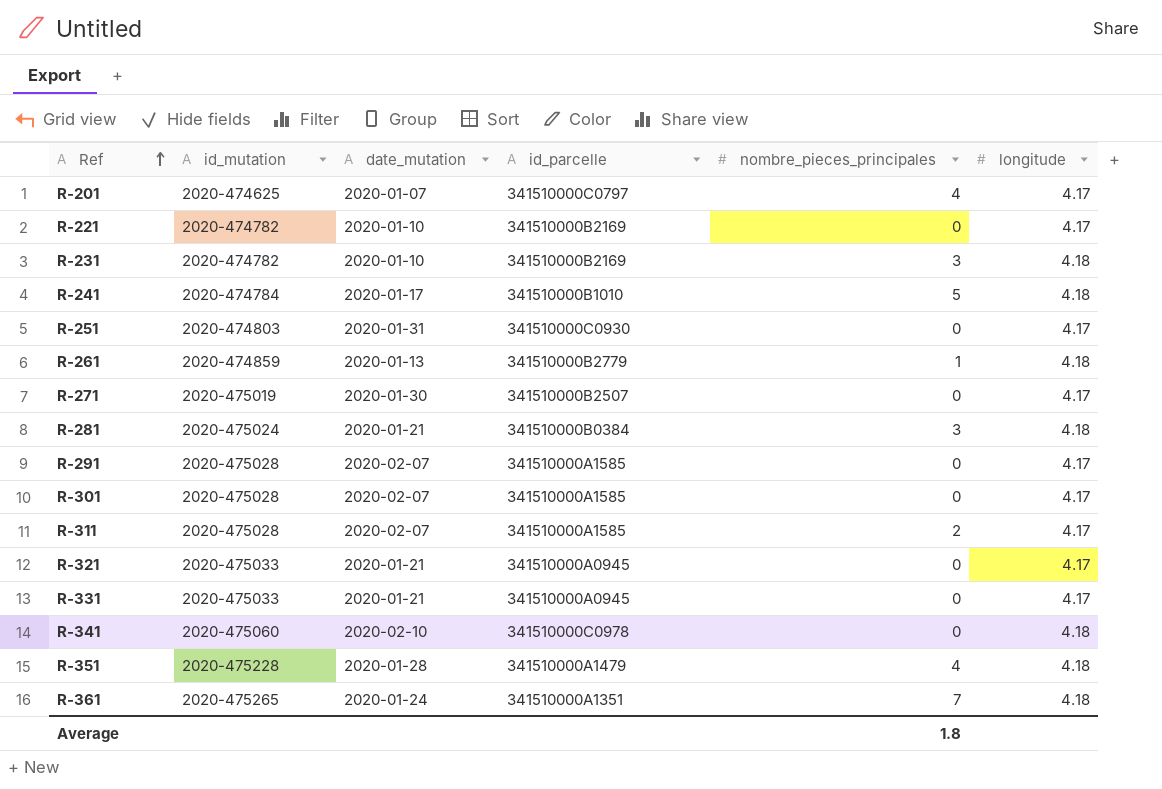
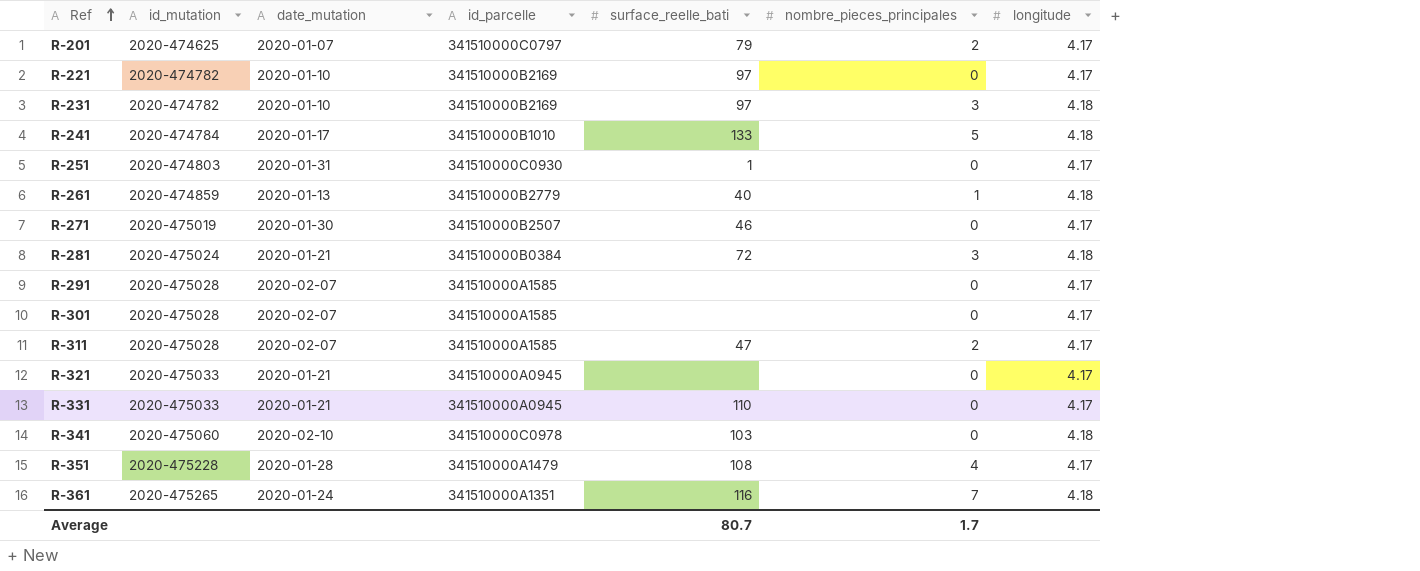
column surface_reelle_bati | position: none -> 5
R-201 | nombre_pieces_principales: 4 -> 2
R-351 | longitude: 4.18 -> 4.17
Average | nombre_pieces_principales: 1.8 -> 1.7

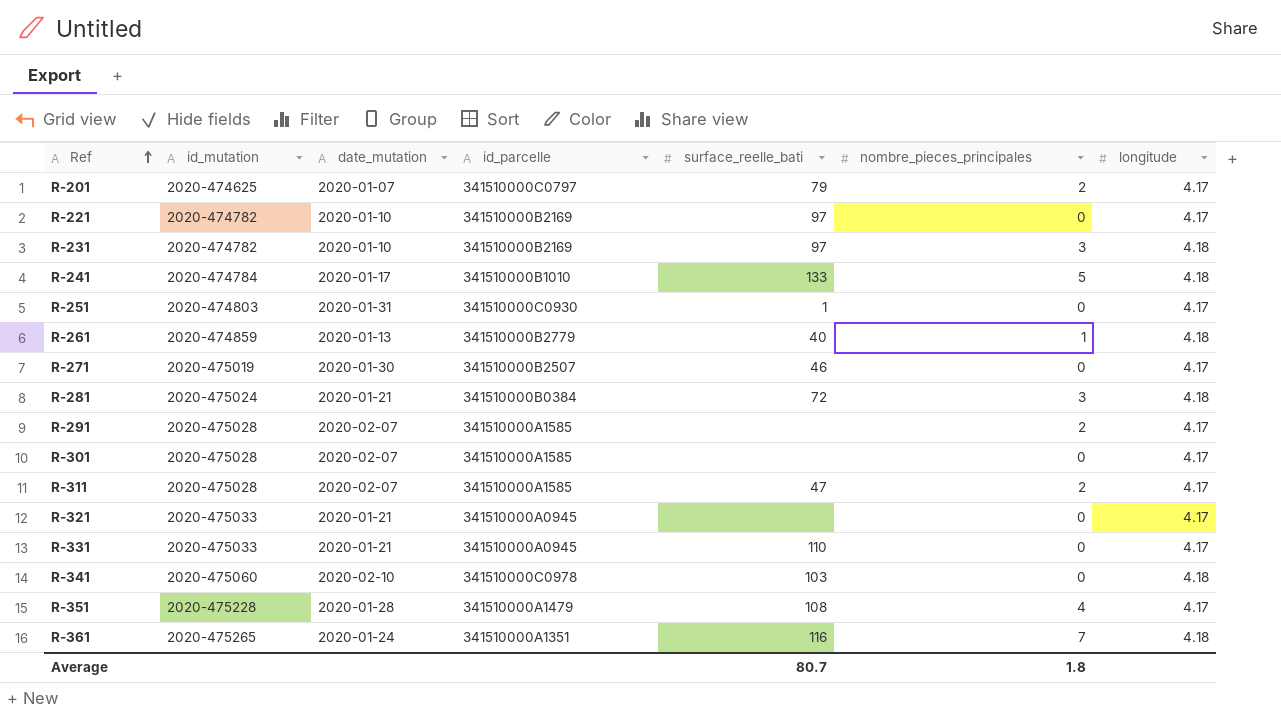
R-291 | nombre_pieces_principales: 0 -> 2
Average | nombre_pieces_principales: 1.7 -> 1.8

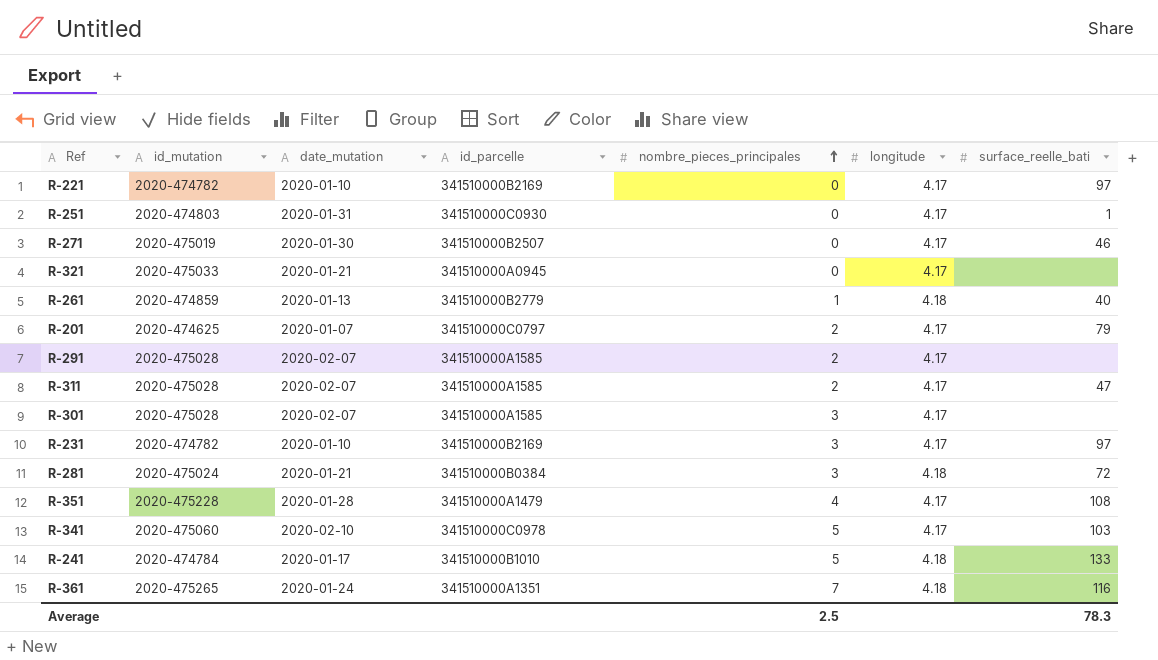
row order: Ref ascending -> nombre_pieces_principales ascending
column surface_reelle_bati | position: 5 -> 7
row R-331: 2020-475033 | 2020-01-21 | 341510000A0945 | 110 | 0 | 4.17 -> none
R-301 | nombre_pieces_principales: 0 -> 3
R-231 | longitude: 4.18 -> 4.17
R-341 | nombre_pieces_principales: 0 -> 5
R-341 | longitude: 4.18 -> 4.17
Average | nombre_pieces_principales: 1.8 -> 2.5
Average | surface_reelle_bati: 80.7 -> 78.3

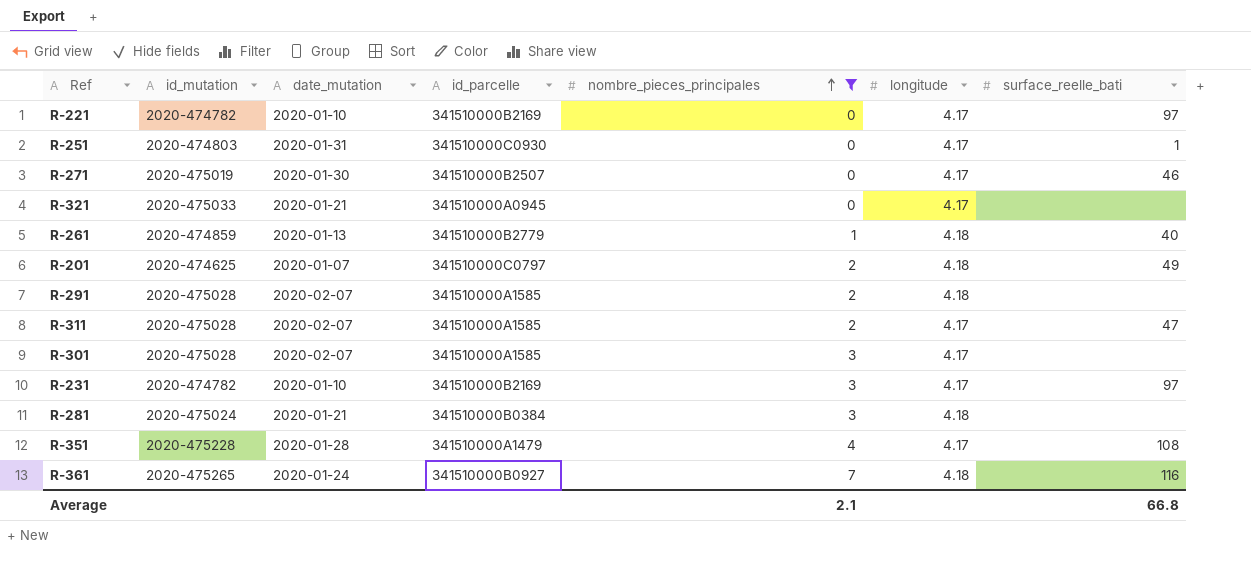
filter: none -> nombre_pieces_principales != 5
R-201 | longitude: 4.17 -> 4.18
R-201 | surface_reelle_bati: 79 -> 49
R-291 | longitude: 4.17 -> 4.18
R-281 | surface_reelle_bati: 72 -> none
R-361 | id_parcelle: 341510000A1351 -> 341510000B0927
Average | nombre_pieces_principales: 2.5 -> 2.1
Average | surface_reelle_bati: 78.3 -> 66.8

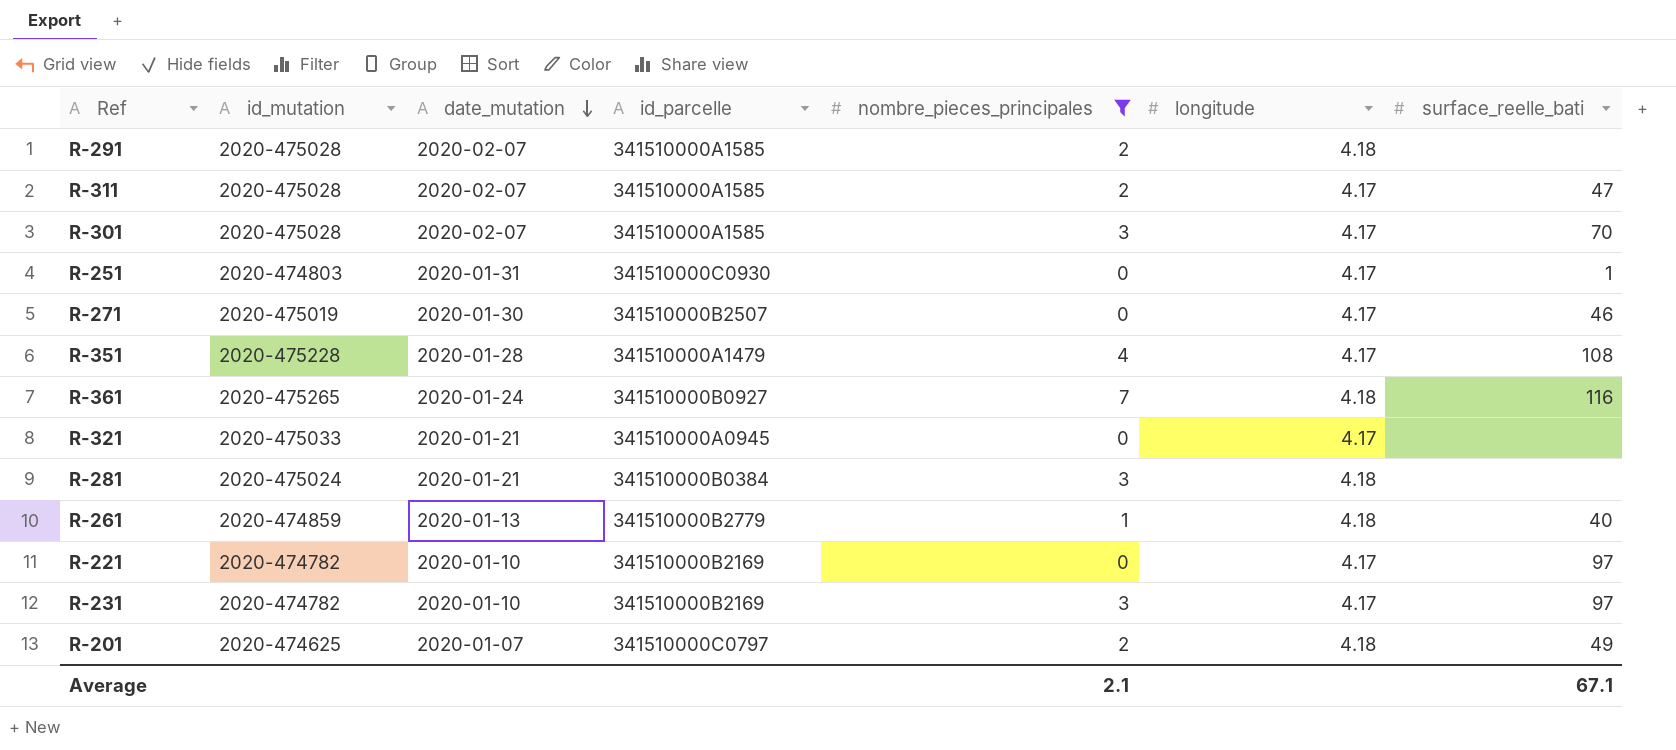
row order: nombre_pieces_principales ascending -> date_mutation descending
R-301 | surface_reelle_bati: none -> 70
Average | surface_reelle_bati: 66.8 -> 67.1

